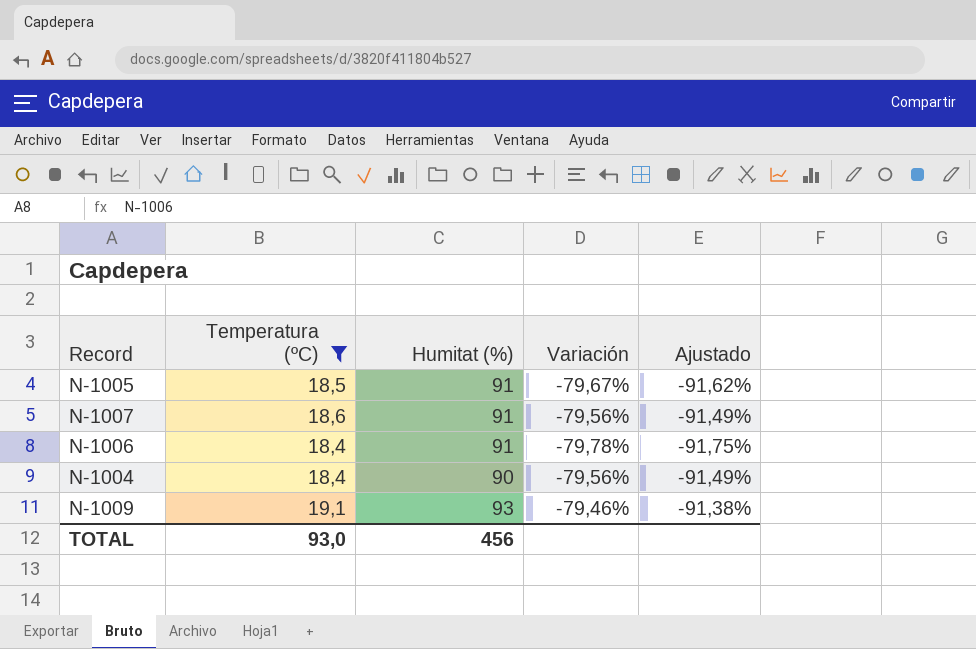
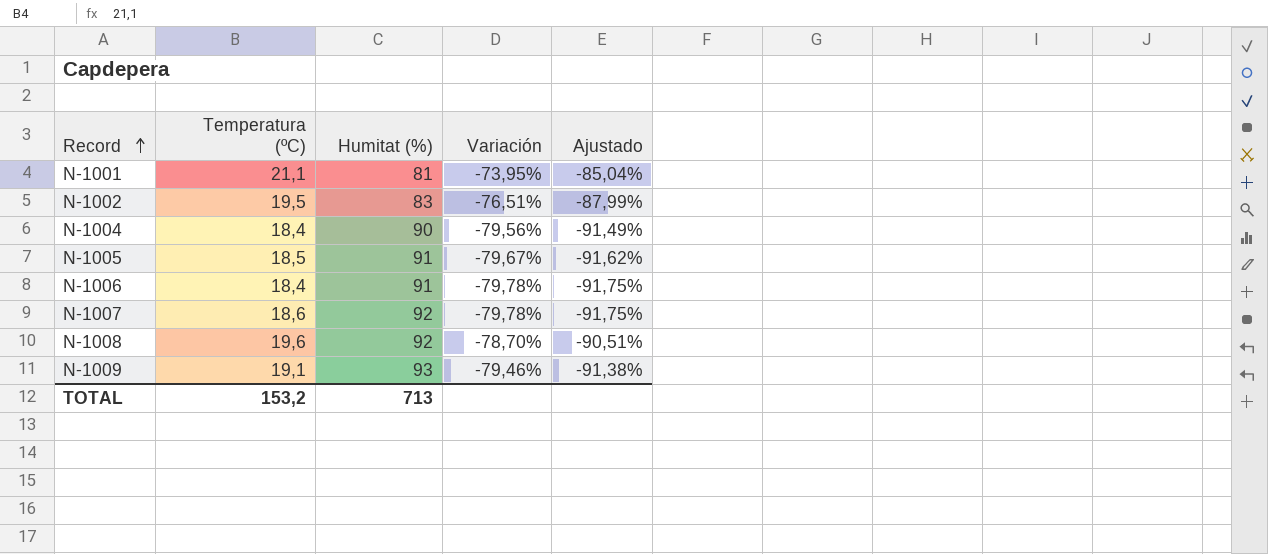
filter: Temperatura (ºC) <= 19,1 -> none
row order: none -> Record ascending
N-1007 | Humitat (%): 91 -> 92
N-1007 | Variación: -79,56% -> -79,78%
N-1007 | Ajustado: -91,49% -> -91,75%
TOTAL | Temperatura (ºC): 93,0 -> 153,2
TOTAL | Humitat (%): 456 -> 713

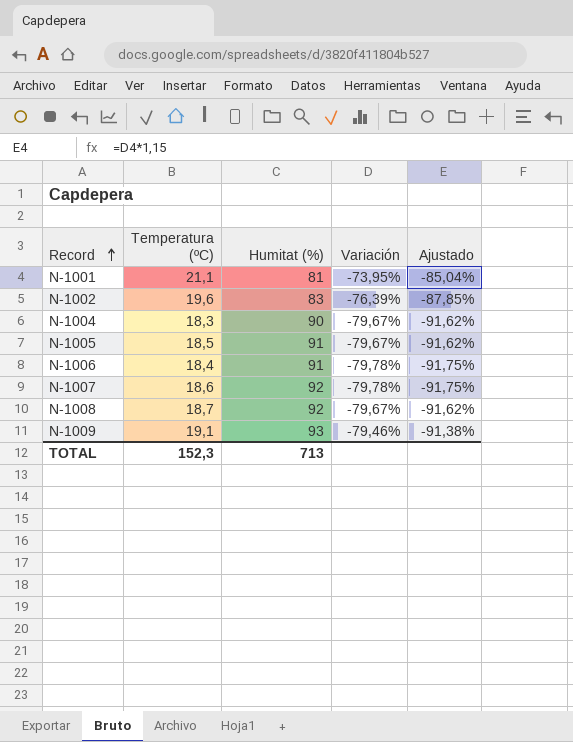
N-1002 | Temperatura (ºC): 19,5 -> 19,6
N-1002 | Variación: -76,51% -> -76,39%
N-1002 | Ajustado: -87,99% -> -87,85%
N-1004 | Temperatura (ºC): 18,4 -> 18,3
N-1004 | Variación: -79,56% -> -79,67%
N-1004 | Ajustado: -91,49% -> -91,62%
N-1008 | Temperatura (ºC): 19,6 -> 18,7
N-1008 | Variación: -78,70% -> -79,67%
N-1008 | Ajustado: -90,51% -> -91,62%
TOTAL | Temperatura (ºC): 153,2 -> 152,3

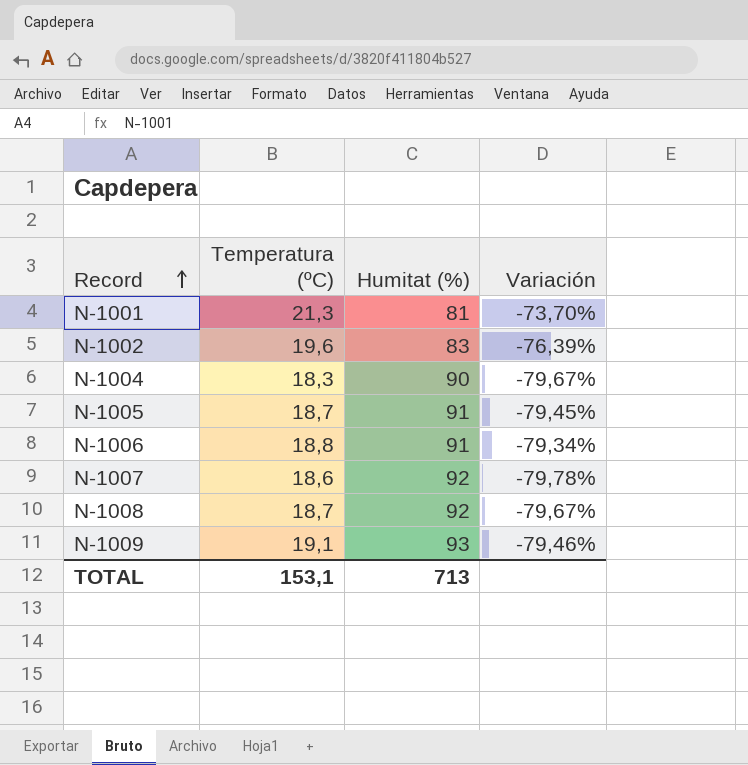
column Ajustado | formula: [Variación] * 1,15 -> none
N-1001 | Temperatura (ºC): 21,1 -> 21,3
N-1001 | Variación: -73,95% -> -73,70%
N-1005 | Temperatura (ºC): 18,5 -> 18,7
N-1005 | Variación: -79,67% -> -79,45%
N-1006 | Temperatura (ºC): 18,4 -> 18,8
N-1006 | Variación: -79,78% -> -79,34%
TOTAL | Temperatura (ºC): 152,3 -> 153,1

